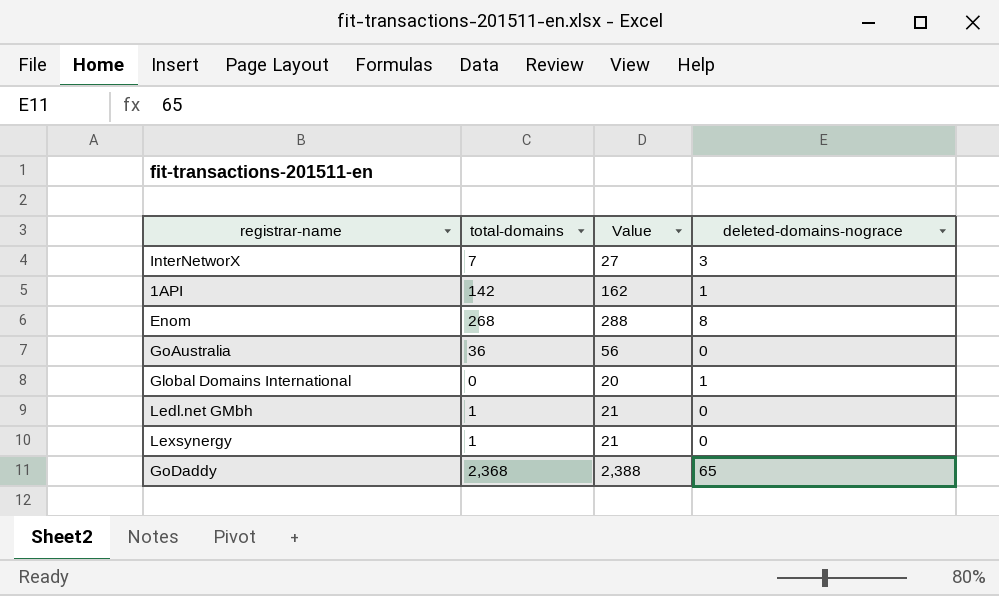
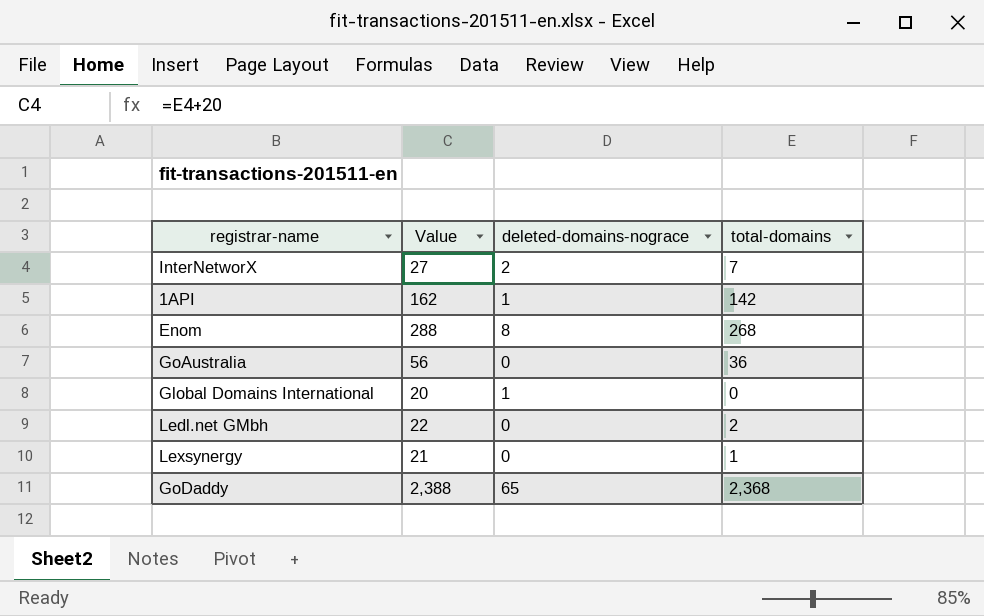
column total-domains | position: 2 -> 4
InterNetworX | deleted-domains-nograce: 3 -> 2
Ledl.net GMbh | Value: 21 -> 22
Ledl.net GMbh | total-domains: 1 -> 2

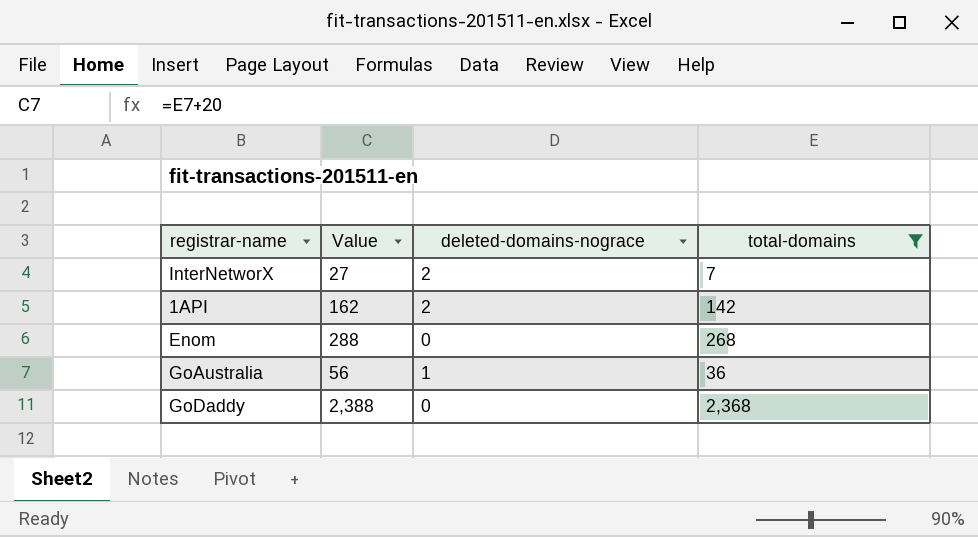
filter: none -> total-domains >= 7
1API | deleted-domains-nograce: 1 -> 2
Enom | deleted-domains-nograce: 8 -> 0
GoAustralia | deleted-domains-nograce: 0 -> 1
GoDaddy | deleted-domains-nograce: 65 -> 0

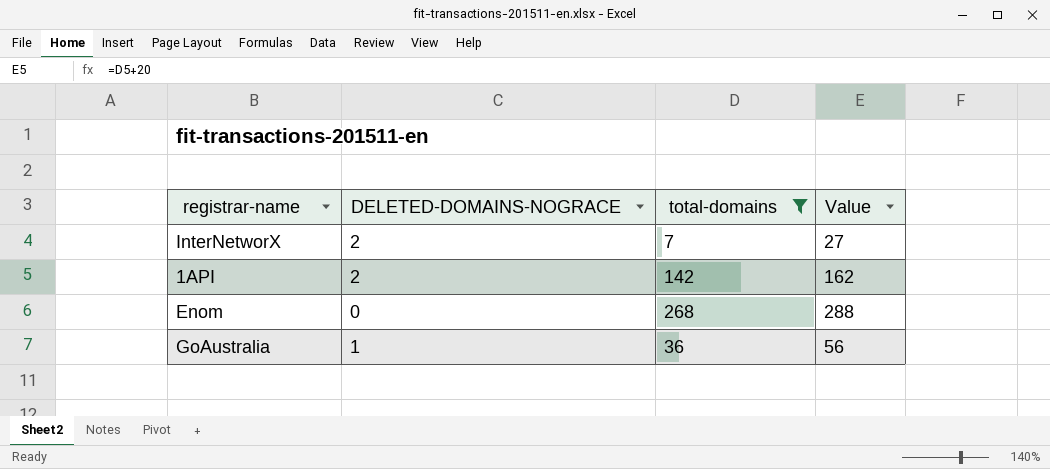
column name: deleted-domains-nograce -> DELETED-DOMAINS-NOGRACE
column Value | position: 2 -> 4
row GoDaddy: 2,388 | 0 | 2,368 -> none

